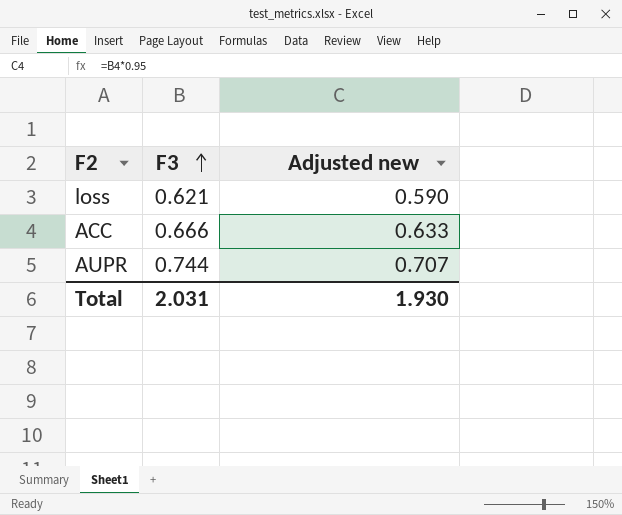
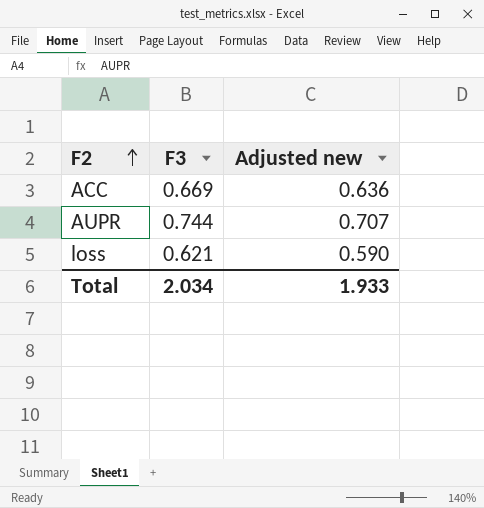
row order: F3 ascending -> F2 ascending
ACC | F3: 0.666 -> 0.669
ACC | Adjusted new: 0.633 -> 0.636
Total | F3: 2.031 -> 2.034
Total | Adjusted new: 1.930 -> 1.933

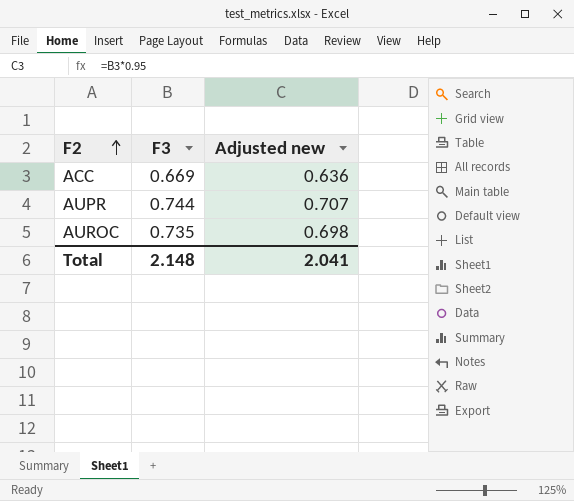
row loss: 0.621 | 0.590 -> none
row AUROC: none -> 0.735 | 0.698
Total | F3: 2.034 -> 2.148
Total | Adjusted new: 1.933 -> 2.041

